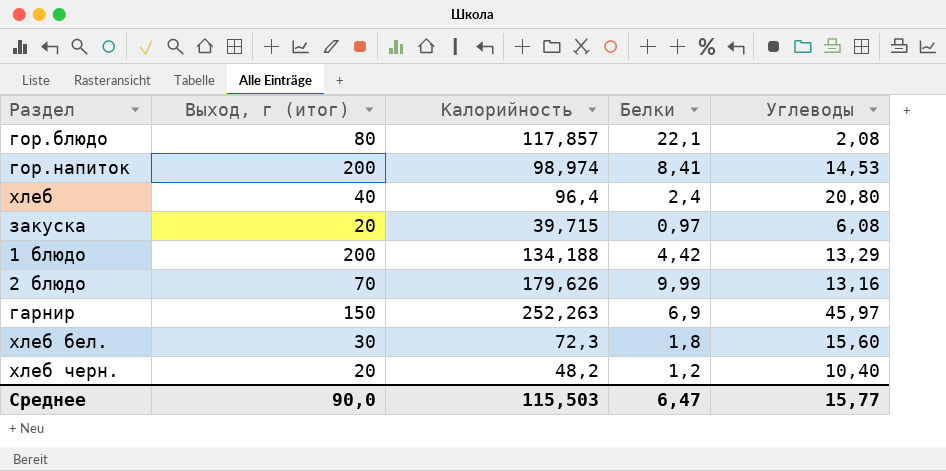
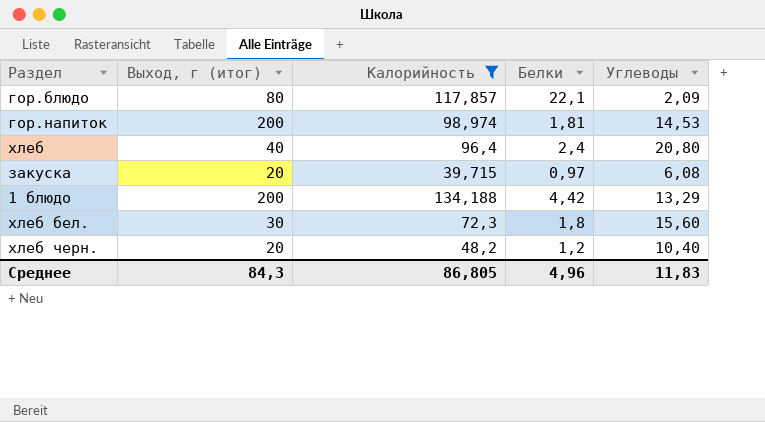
filter: none -> Калорийность <= 134,188
гор.блюдо | Углеводы: 2,08 -> 2,09
гор.напиток | Белки: 8,41 -> 1,81
Среднее | Выход, г (итог): 90,0 -> 84,3
Среднее | Калорийность: 115,503 -> 86,805
Среднее | Белки: 6,47 -> 4,96
Среднее | Углеводы: 15,77 -> 11,83

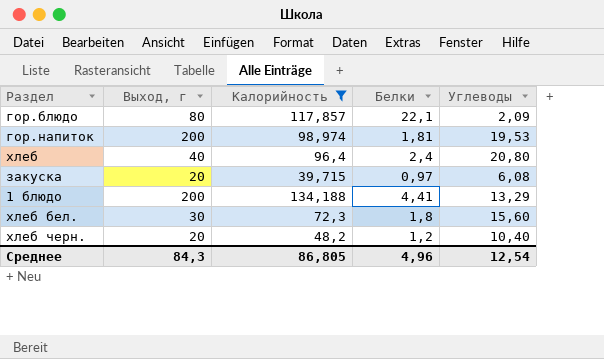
column name: Выход, г (итог) -> Выход, г
гор.напиток | Углеводы: 14,53 -> 19,53
1 блюдо | Белки: 4,42 -> 4,41
Среднее | Углеводы: 11,83 -> 12,54

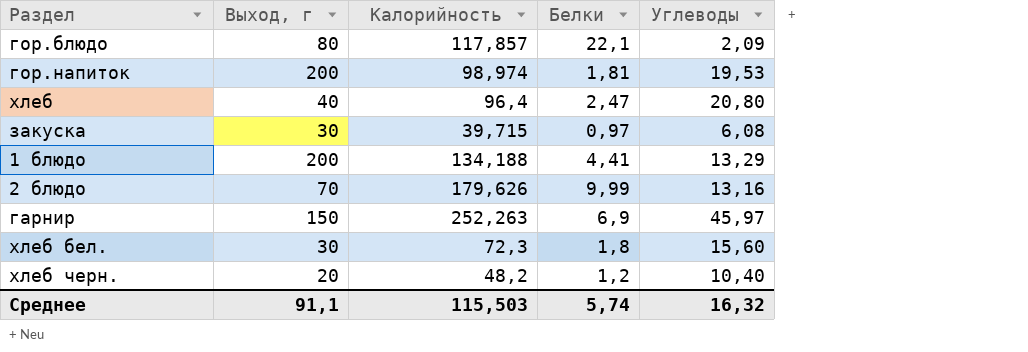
filter: Калорийность <= 134,188 -> none
хлеб | Белки: 2,4 -> 2,47
закуска | Выход, г: 20 -> 30
Среднее | Выход, г: 84,3 -> 91,1
Среднее | Калорийность: 86,805 -> 115,503
Среднее | Белки: 4,96 -> 5,74
Среднее | Углеводы: 12,54 -> 16,32

